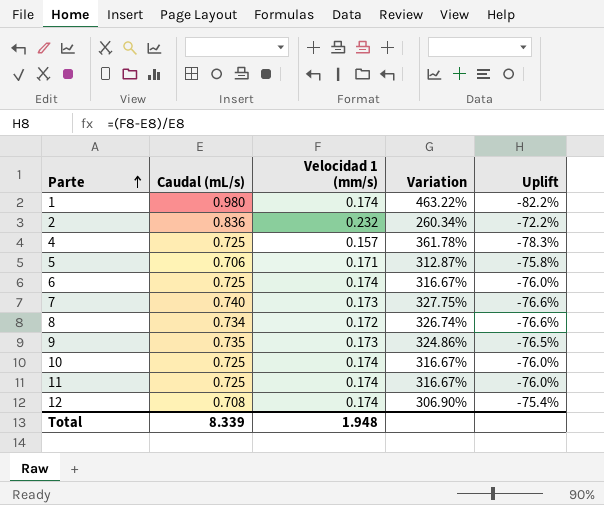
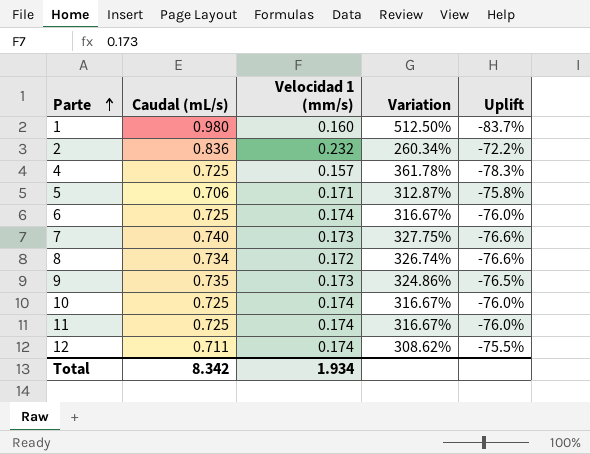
1 | Velocidad 1 (mm/s): 0.174 -> 0.160
1 | Variation: 463.22% -> 512.50%
1 | Uplift: -82.2% -> -83.7%
12 | Caudal (mL/s): 0.708 -> 0.711
12 | Variation: 306.90% -> 308.62%
12 | Uplift: -75.4% -> -75.5%
Total | Caudal (mL/s): 8.339 -> 8.342
Total | Velocidad 1 (mm/s): 1.948 -> 1.934

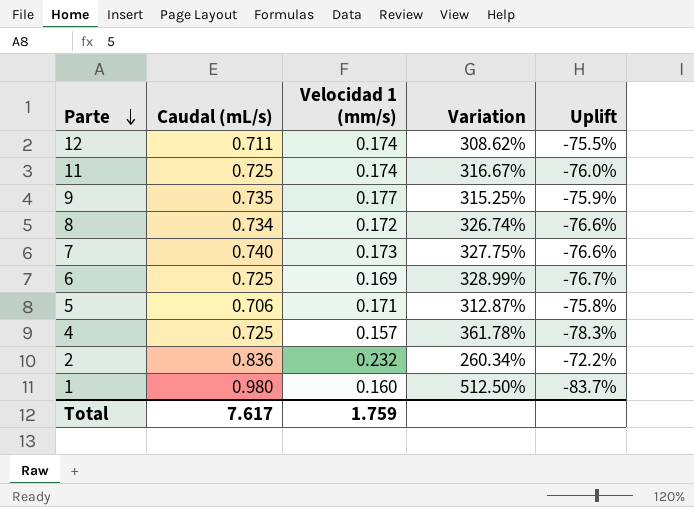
row order: Parte ascending -> Parte descending
row 10: 0.725 | 0.174 | 316.67% | -76.0% -> none
9 | Velocidad 1 (mm/s): 0.173 -> 0.177
9 | Variation: 324.86% -> 315.25%
9 | Uplift: -76.5% -> -75.9%
6 | Velocidad 1 (mm/s): 0.174 -> 0.169
6 | Variation: 316.67% -> 328.99%
6 | Uplift: -76.0% -> -76.7%
Total | Caudal (mL/s): 8.342 -> 7.617
Total | Velocidad 1 (mm/s): 1.934 -> 1.759

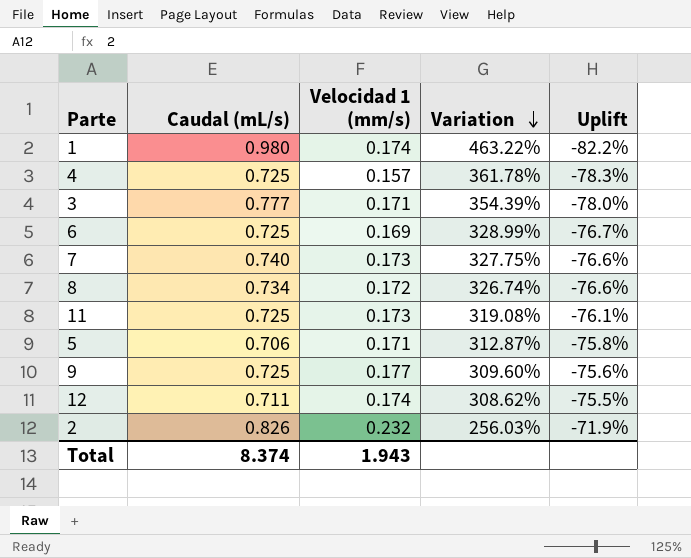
row order: Parte descending -> Variation descending
1 | Velocidad 1 (mm/s): 0.160 -> 0.174
1 | Variation: 512.50% -> 463.22%
1 | Uplift: -83.7% -> -82.2%
row 3: none -> 0.777 | 0.171 | 354.39% | -78.0%
11 | Velocidad 1 (mm/s): 0.174 -> 0.173
11 | Variation: 316.67% -> 319.08%
11 | Uplift: -76.0% -> -76.1%
9 | Caudal (mL/s): 0.735 -> 0.725
9 | Variation: 315.25% -> 309.60%
9 | Uplift: -75.9% -> -75.6%
2 | Caudal (mL/s): 0.836 -> 0.826
2 | Variation: 260.34% -> 256.03%
2 | Uplift: -72.2% -> -71.9%
Total | Caudal (mL/s): 7.617 -> 8.374
Total | Velocidad 1 (mm/s): 1.759 -> 1.943

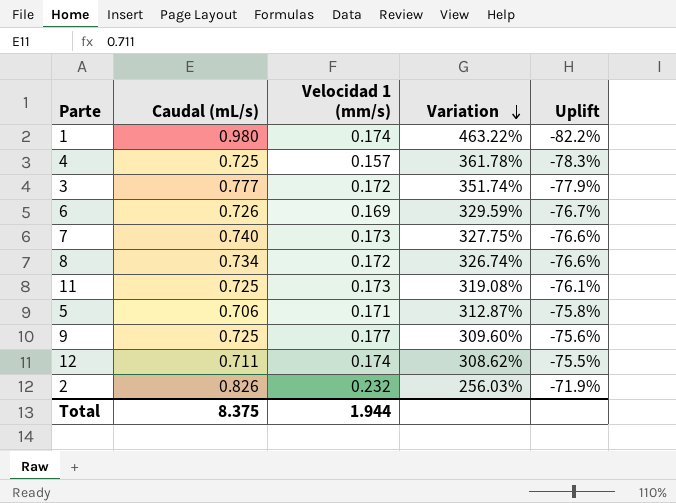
3 | Velocidad 1 (mm/s): 0.171 -> 0.172
3 | Variation: 354.39% -> 351.74%
3 | Uplift: -78.0% -> -77.9%
6 | Caudal (mL/s): 0.725 -> 0.726
6 | Variation: 328.99% -> 329.59%
Total | Caudal (mL/s): 8.374 -> 8.375
Total | Velocidad 1 (mm/s): 1.943 -> 1.944

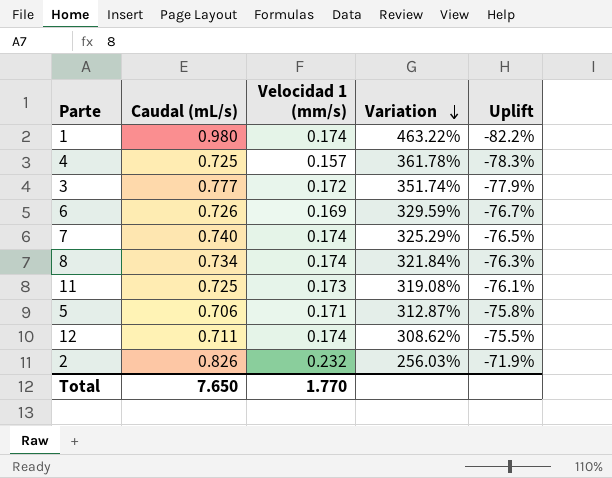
row 9: 0.725 | 0.177 | 309.60% | -75.6% -> none
7 | Velocidad 1 (mm/s): 0.173 -> 0.174
7 | Variation: 327.75% -> 325.29%
7 | Uplift: -76.6% -> -76.5%
8 | Velocidad 1 (mm/s): 0.172 -> 0.174
8 | Variation: 326.74% -> 321.84%
8 | Uplift: -76.6% -> -76.3%
Total | Caudal (mL/s): 8.375 -> 7.650
Total | Velocidad 1 (mm/s): 1.944 -> 1.770

